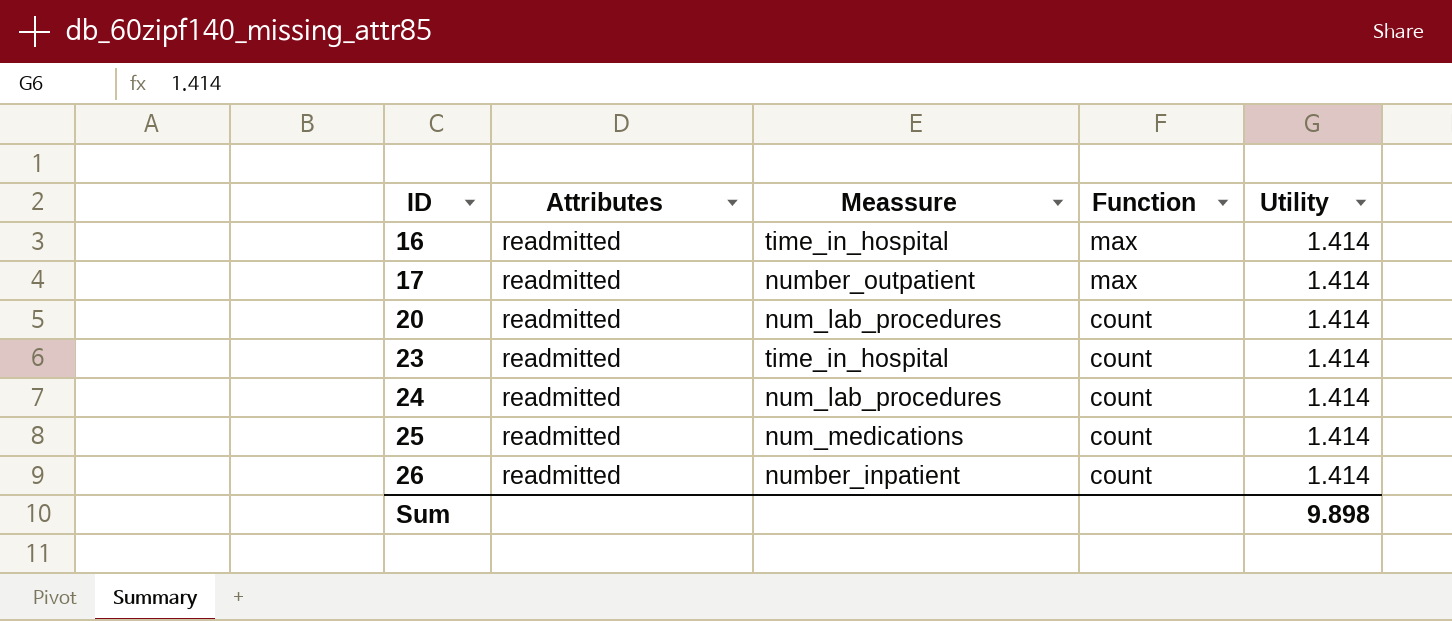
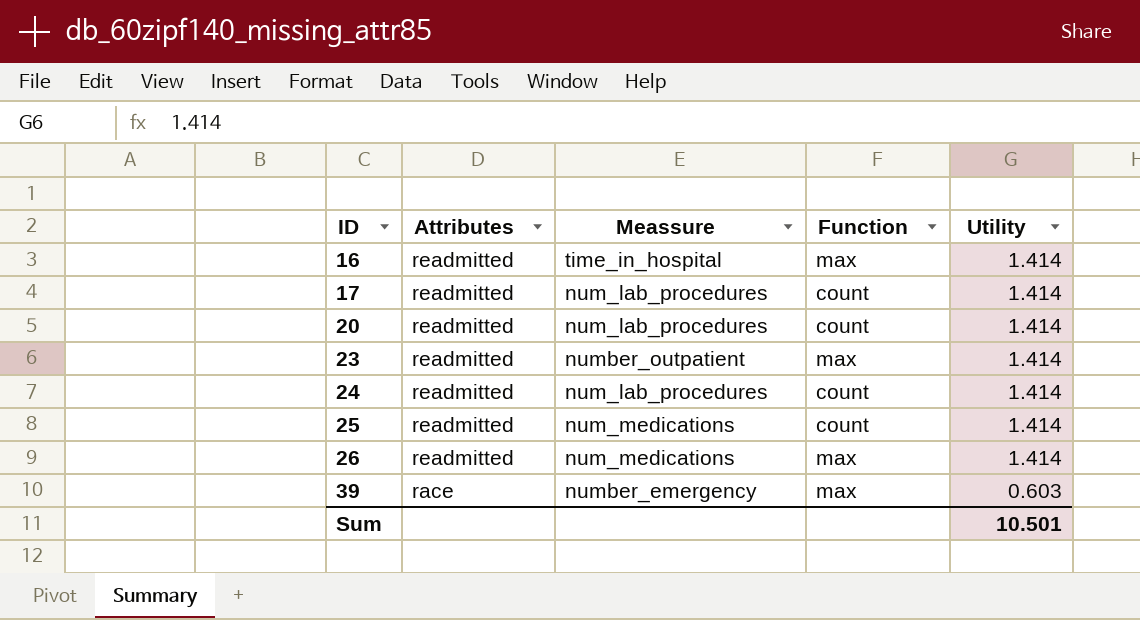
17 | Meassure: number_outpatient -> num_lab_procedures
17 | Function: max -> count
23 | Meassure: time_in_hospital -> number_outpatient
23 | Function: count -> max
26 | Meassure: number_inpatient -> num_medications
26 | Function: count -> max
row 39: none -> race | number_emergency | max | 0.603
Sum | Utility: 9.898 -> 10.501

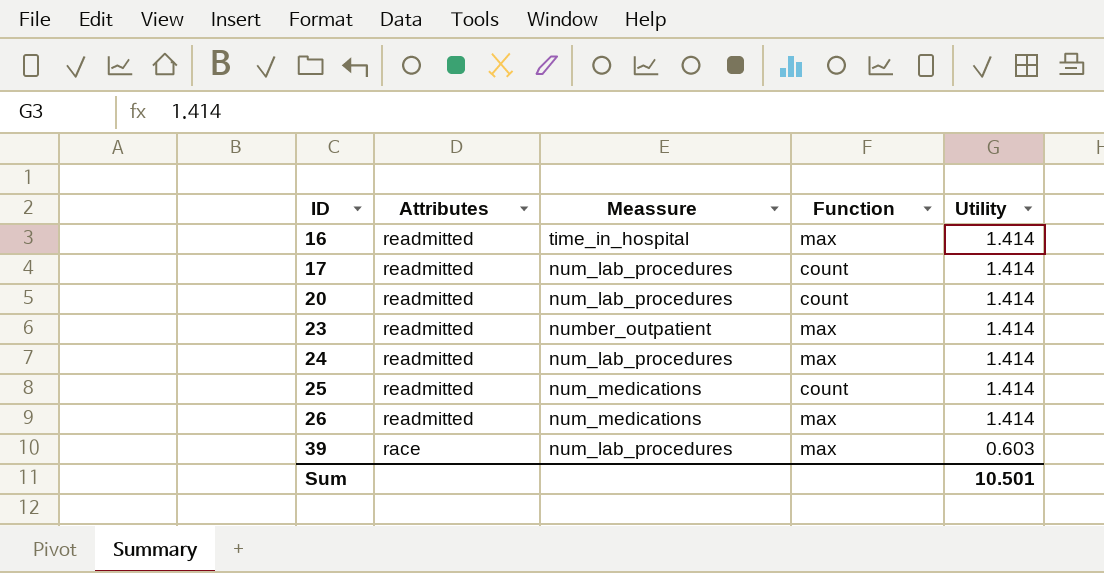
24 | Function: count -> max
39 | Meassure: number_emergency -> num_lab_procedures

